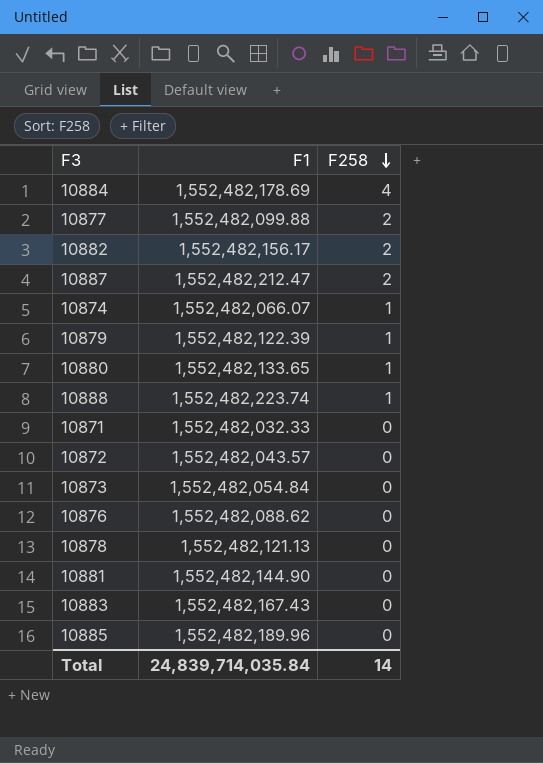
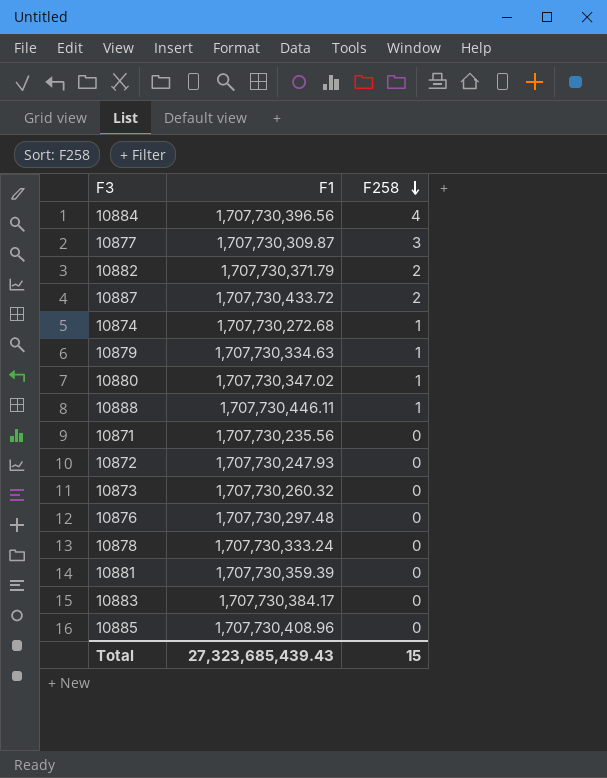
10884 | F1: 1,552,482,178.69 -> 1,707,730,396.56
10877 | F1: 1,552,482,099.88 -> 1,707,730,309.87
10877 | F258: 2 -> 3
10882 | F1: 1,552,482,156.17 -> 1,707,730,371.79
10887 | F1: 1,552,482,212.47 -> 1,707,730,433.72
10874 | F1: 1,552,482,066.07 -> 1,707,730,272.68
10879 | F1: 1,552,482,122.39 -> 1,707,730,334.63
10880 | F1: 1,552,482,133.65 -> 1,707,730,347.02
10888 | F1: 1,552,482,223.74 -> 1,707,730,446.11
10871 | F1: 1,552,482,032.33 -> 1,707,730,235.56
10872 | F1: 1,552,482,043.57 -> 1,707,730,247.93
10873 | F1: 1,552,482,054.84 -> 1,707,730,260.32
10876 | F1: 1,552,482,088.62 -> 1,707,730,297.48
10878 | F1: 1,552,482,121.13 -> 1,707,730,333.24
10881 | F1: 1,552,482,144.90 -> 1,707,730,359.39
10883 | F1: 1,552,482,167.43 -> 1,707,730,384.17
10885 | F1: 1,552,482,189.96 -> 1,707,730,408.96
Total | F1: 24,839,714,035.84 -> 27,323,685,439.43
Total | F258: 14 -> 15

